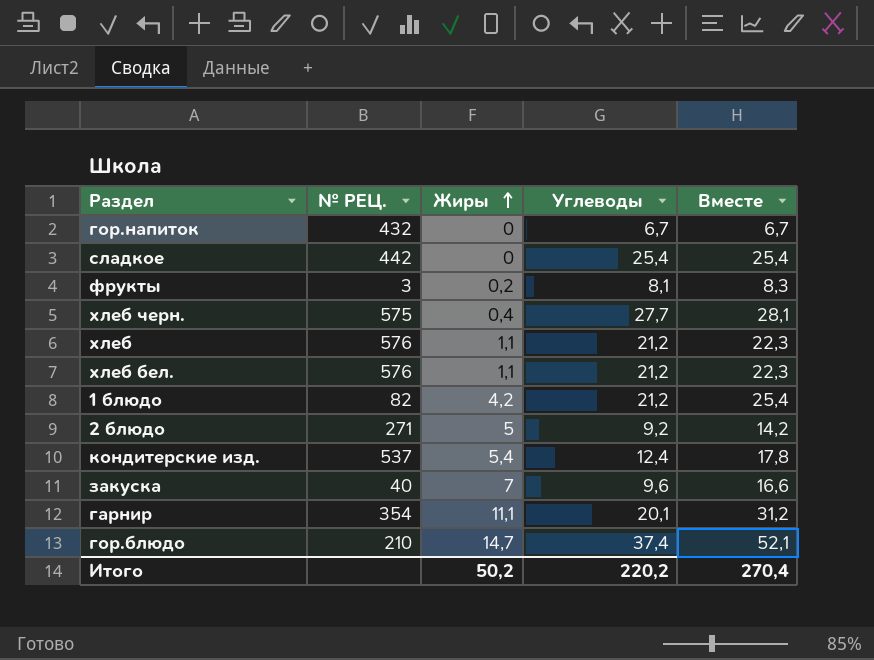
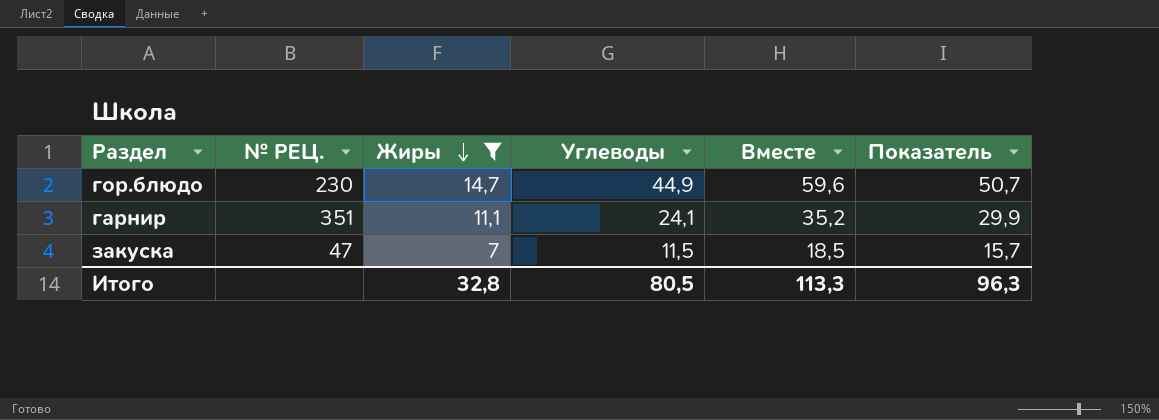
filter: none -> Жиры >= 7
row order: Жиры ascending -> Жиры descending
column Показатель | formula: none -> [Вместе] * 0,85
гор.блюдо | № РЕЦ.: 210 -> 230
гор.блюдо | Углеводы: 37,4 -> 44,9
гор.блюдо | Вместе: 52,1 -> 59,6
гарнир | № РЕЦ.: 354 -> 351
гарнир | Углеводы: 20,1 -> 24,1
гарнир | Вместе: 31,2 -> 35,2
закуска | № РЕЦ.: 40 -> 47
закуска | Углеводы: 9,6 -> 11,5
закуска | Вместе: 16,6 -> 18,5
Итого | Жиры: 50,2 -> 32,8
Итого | Углеводы: 220,2 -> 80,5
Итого | Вместе: 270,4 -> 113,3

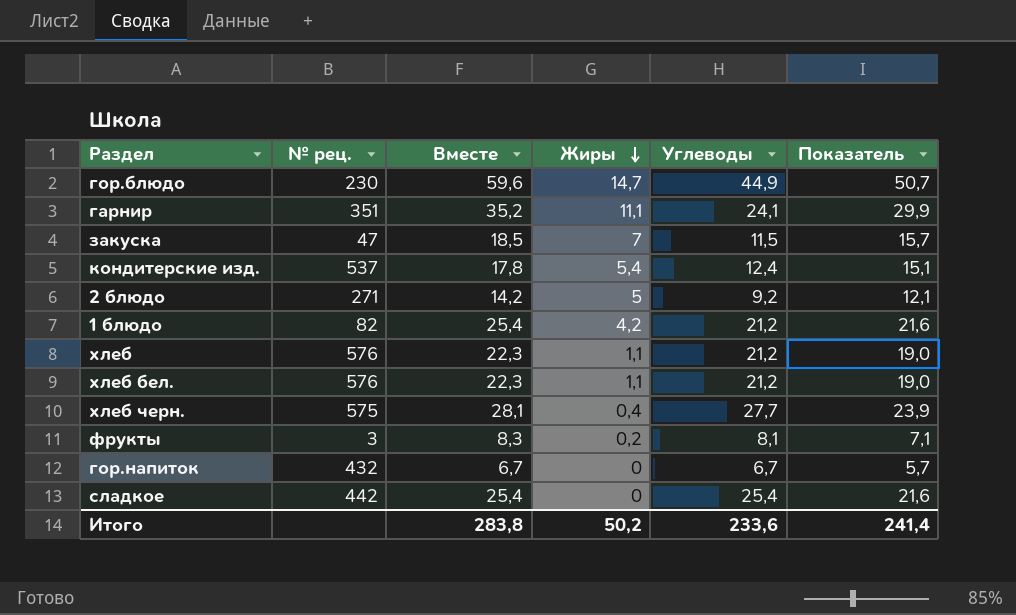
filter: Жиры >= 7 -> none
column name: № РЕЦ. -> № рец.
column Вместе | position: 5 -> 3
Итого | Вместе: 113,3 -> 283,8
Итого | Жиры: 32,8 -> 50,2
Итого | Углеводы: 80,5 -> 233,6
Итого | Показатель: 96,3 -> 241,4

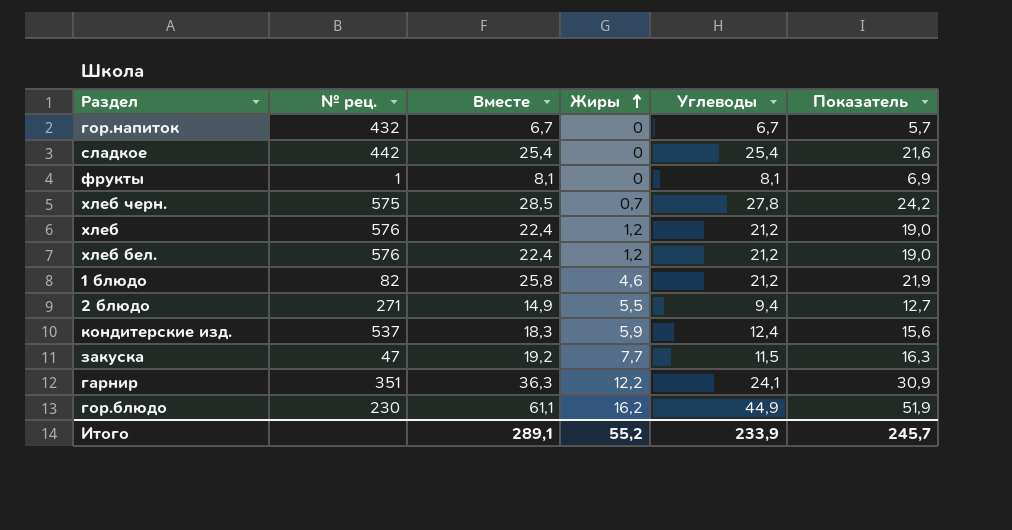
row order: Жиры descending -> Жиры ascending
фрукты | № рец.: 3 -> 1
фрукты | Вместе: 8,3 -> 8,1
фрукты | Жиры: 0,2 -> 0
фрукты | Показатель: 7,1 -> 6,9
хлеб черн. | Вместе: 28,1 -> 28,5
хлеб черн. | Жиры: 0,4 -> 0,7
хлеб черн. | Углеводы: 27,7 -> 27,8
хлеб черн. | Показатель: 23,9 -> 24,2
хлеб | Вместе: 22,3 -> 22,4
хлеб | Жиры: 1,1 -> 1,2
хлеб бел. | Вместе: 22,3 -> 22,4
хлеб бел. | Жиры: 1,1 -> 1,2
1 блюдо | Вместе: 25,4 -> 25,8
1 блюдо | Жиры: 4,2 -> 4,6
1 блюдо | Показатель: 21,6 -> 21,9
2 блюдо | Вместе: 14,2 -> 14,9
2 блюдо | Жиры: 5 -> 5,5
2 блюдо | Углеводы: 9,2 -> 9,4
2 блюдо | Показатель: 12,1 -> 12,7
кондитерские изд. | Вместе: 17,8 -> 18,3
кондитерские изд. | Жиры: 5,4 -> 5,9
кондитерские изд. | Показатель: 15,1 -> 15,6
закуска | Вместе: 18,5 -> 19,2
закуска | Жиры: 7 -> 7,7
закуска | Показатель: 15,7 -> 16,3
гарнир | Вместе: 35,2 -> 36,3
гарнир | Жиры: 11,1 -> 12,2
гарнир | Показатель: 29,9 -> 30,9
гор.блюдо | Вместе: 59,6 -> 61,1
гор.блюдо | Жиры: 14,7 -> 16,2
гор.блюдо | Показатель: 50,7 -> 51,9
Итого | Вместе: 283,8 -> 289,1
Итого | Жиры: 50,2 -> 55,2
Итого | Углеводы: 233,6 -> 233,9
Итого | Показатель: 241,4 -> 245,7

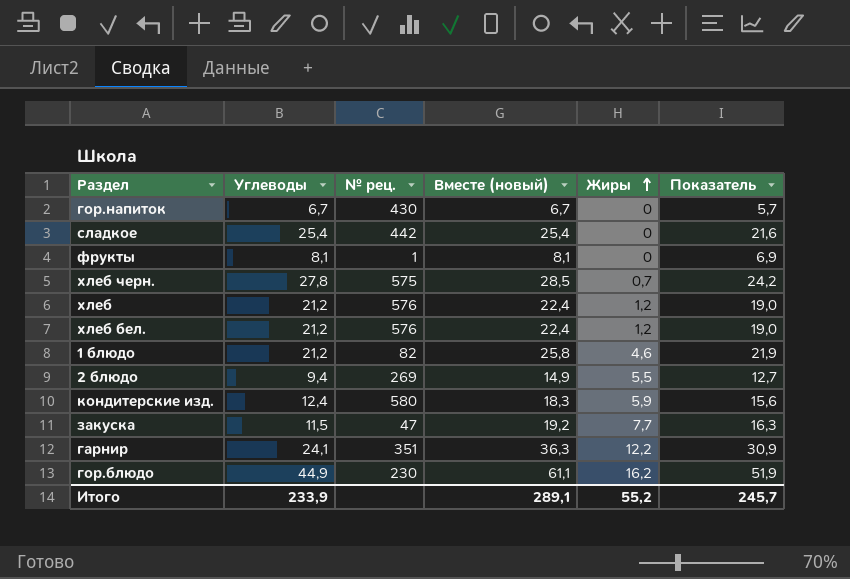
column Углеводы | position: 5 -> 2
column name: Вместе -> Вместе (новый)
гор.напиток | № рец.: 432 -> 430
2 блюдо | № рец.: 271 -> 269
кондитерские изд. | № рец.: 537 -> 580

